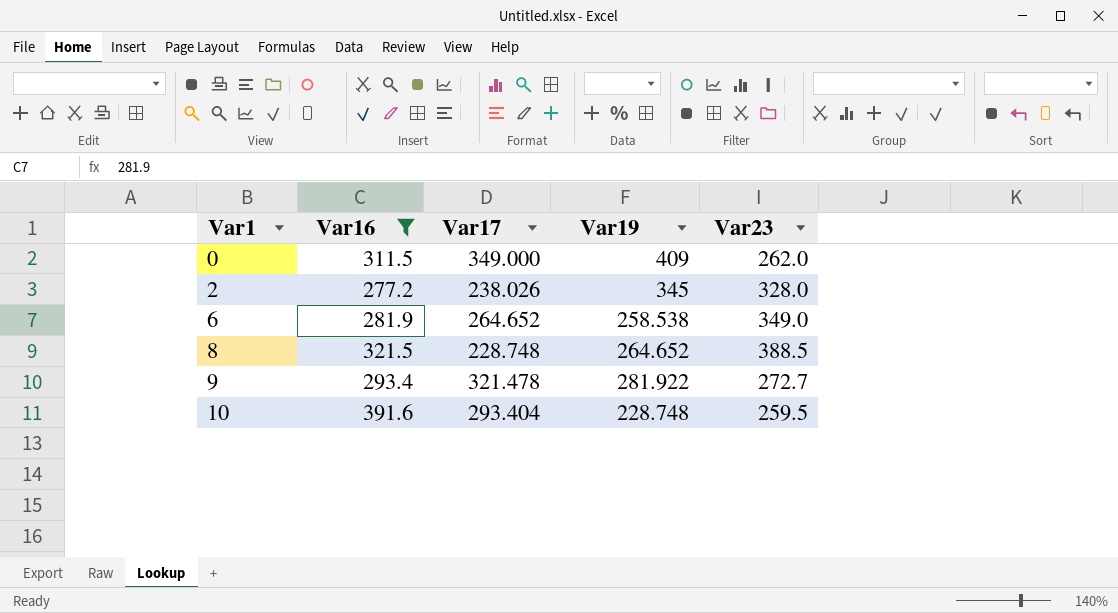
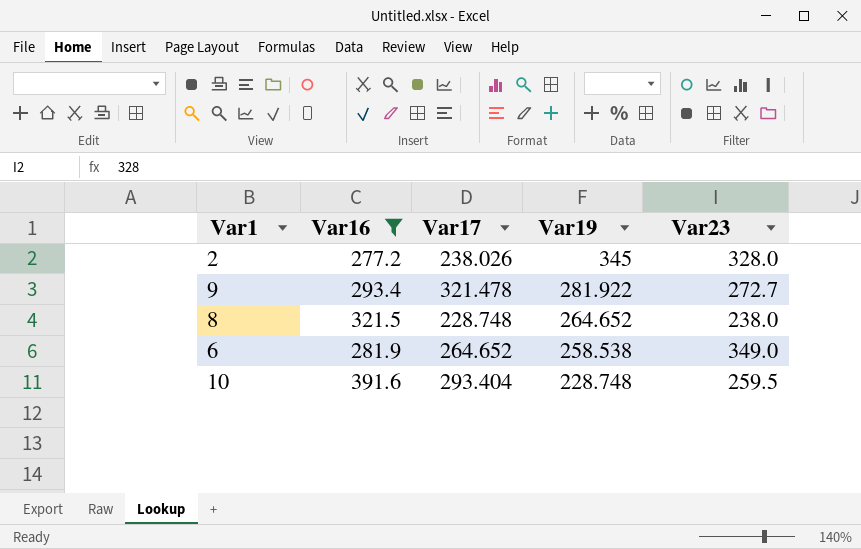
row order: Var1 ascending -> Var19 descending
row 0: 311.5 | 349.000 | 409 | 262.0 -> none
8 | Var23: 388.5 -> 238.0

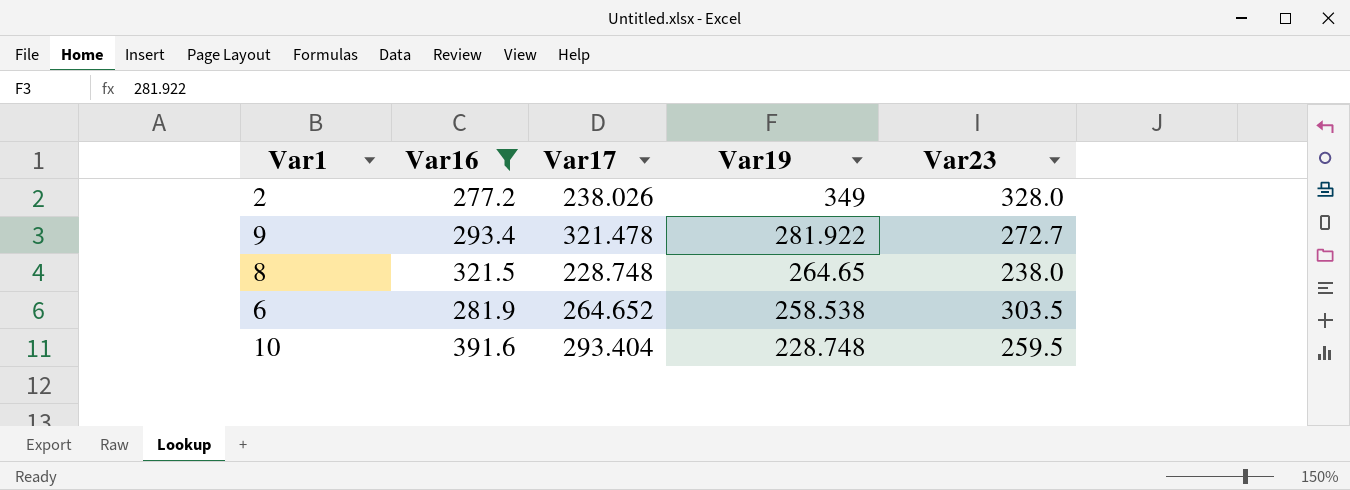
2 | Var19: 345 -> 349
8 | Var19: 264.652 -> 264.65
6 | Var23: 349.0 -> 303.5

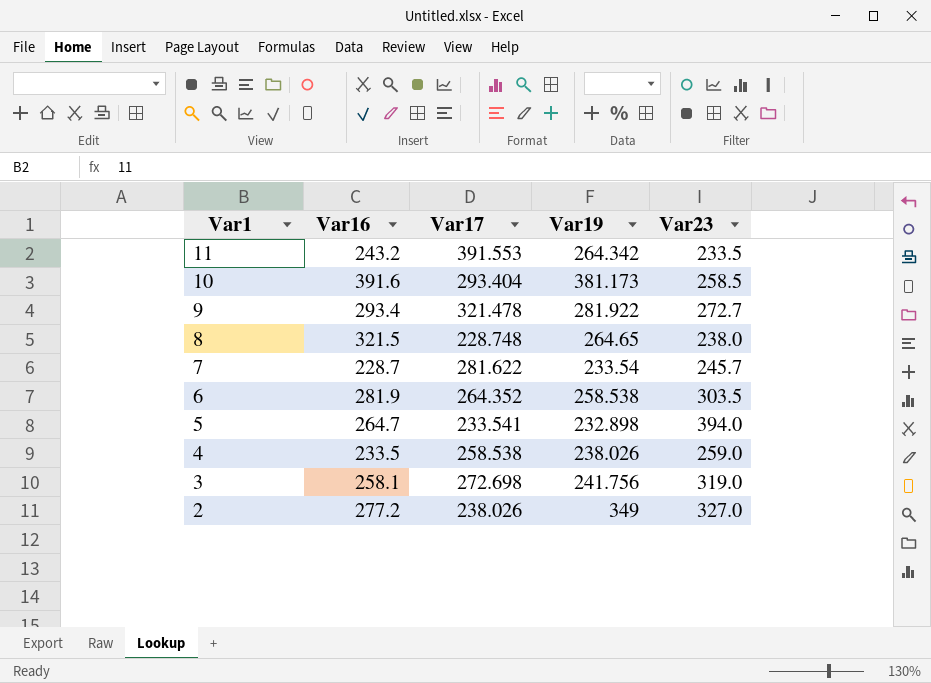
filter: Var16 >= 277.2 -> none
row order: Var19 descending -> Var1 descending
10 | Var19: 228.748 -> 381.173
10 | Var23: 259.5 -> 258.5
6 | Var17: 264.652 -> 264.352
2 | Var23: 328.0 -> 327.0

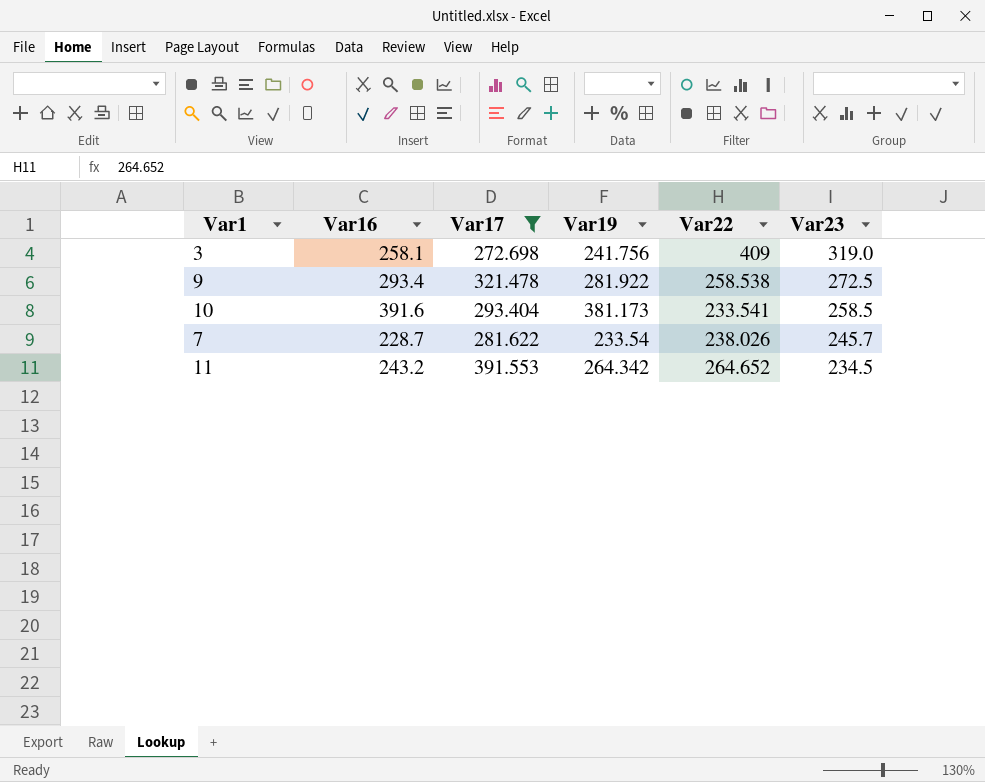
filter: none -> Var17 >= 272.698
row order: Var1 descending -> Var23 descending
column Var22 | position: none -> 5
9 | Var23: 272.7 -> 272.5
11 | Var23: 233.5 -> 234.5

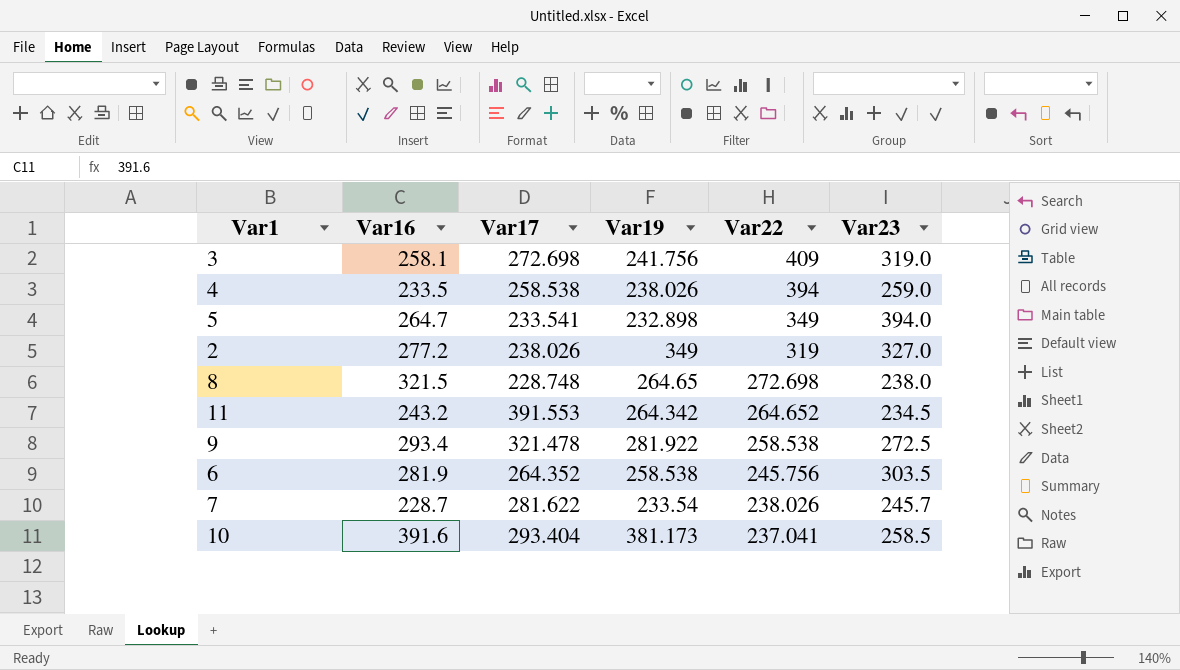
filter: Var17 >= 272.698 -> none
row order: Var23 descending -> Var22 descending
10 | Var22: 233.541 -> 237.041

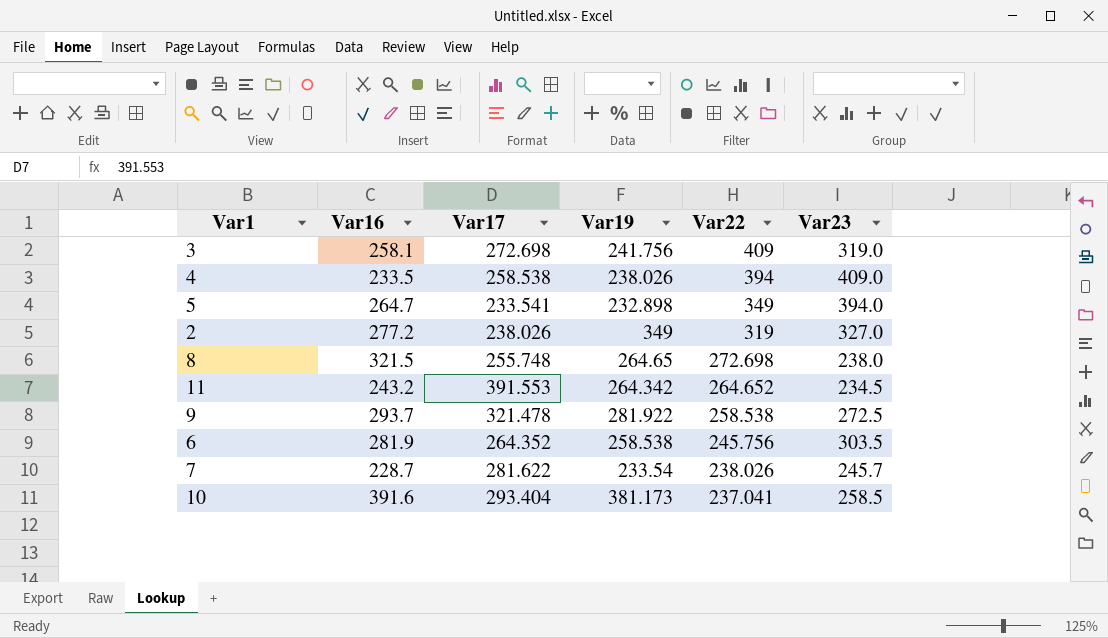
4 | Var23: 259.0 -> 409.0
8 | Var17: 228.748 -> 255.748
9 | Var16: 293.4 -> 293.7

